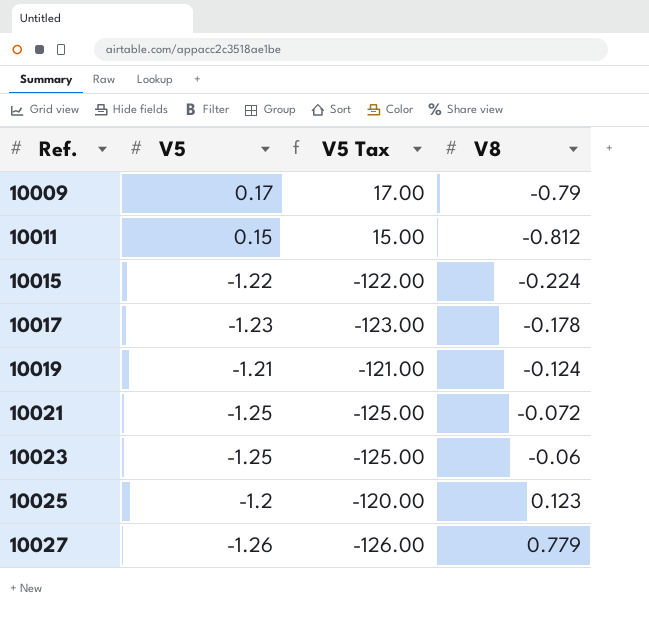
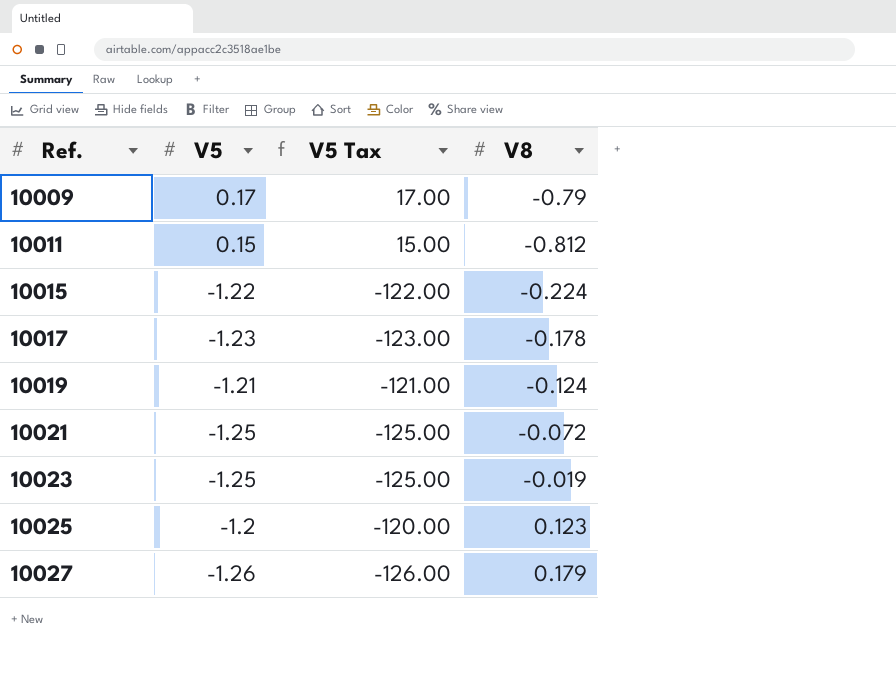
10023 | V8: -0.06 -> -0.019
10027 | V8: 0.779 -> 0.179

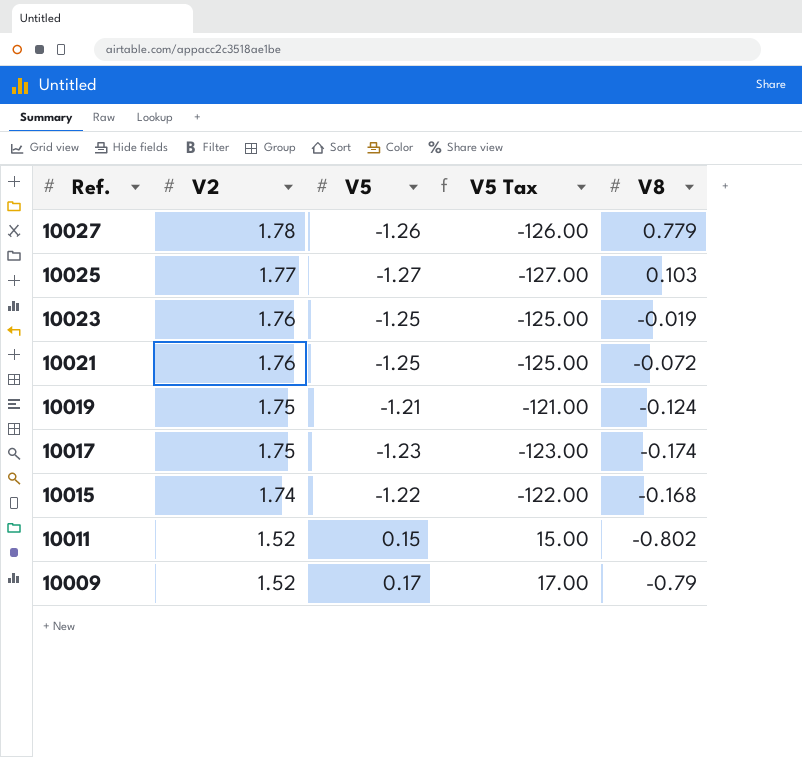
row order: Ref. ascending -> Ref. descending
column V2 | position: none -> 2
10027 | V8: 0.179 -> 0.779
10025 | V5: -1.2 -> -1.27
10025 | V5 Tax: -120.00 -> -127.00
10025 | V8: 0.123 -> 0.103
10017 | V8: -0.178 -> -0.174
10015 | V8: -0.224 -> -0.168
10011 | V8: -0.812 -> -0.802

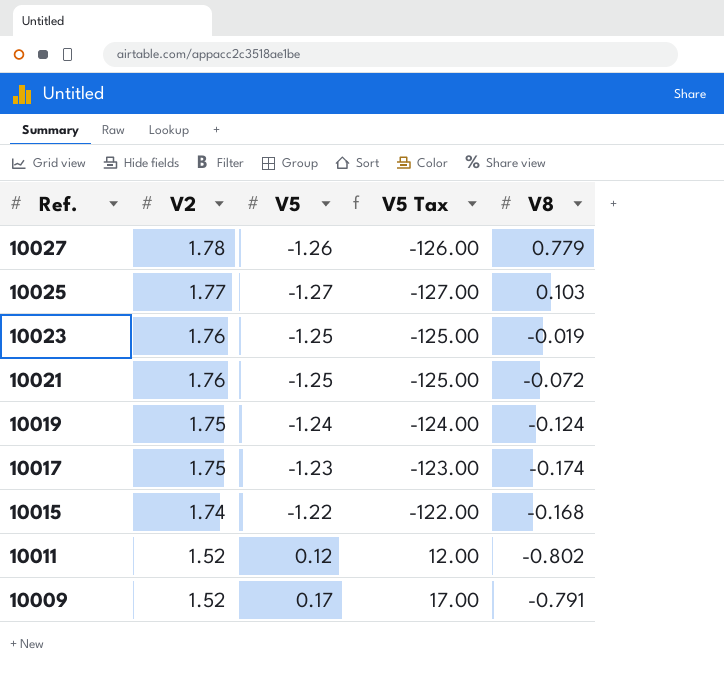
10019 | V5: -1.21 -> -1.24
10019 | V5 Tax: -121.00 -> -124.00
10011 | V5: 0.15 -> 0.12
10011 | V5 Tax: 15.00 -> 12.00
10009 | V8: -0.79 -> -0.791

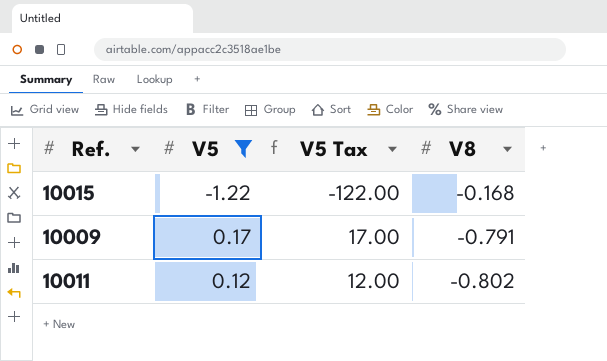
filter: none -> V5 >= -1.22
row order: Ref. descending -> V8 descending
column V2 | position: 2 -> none

